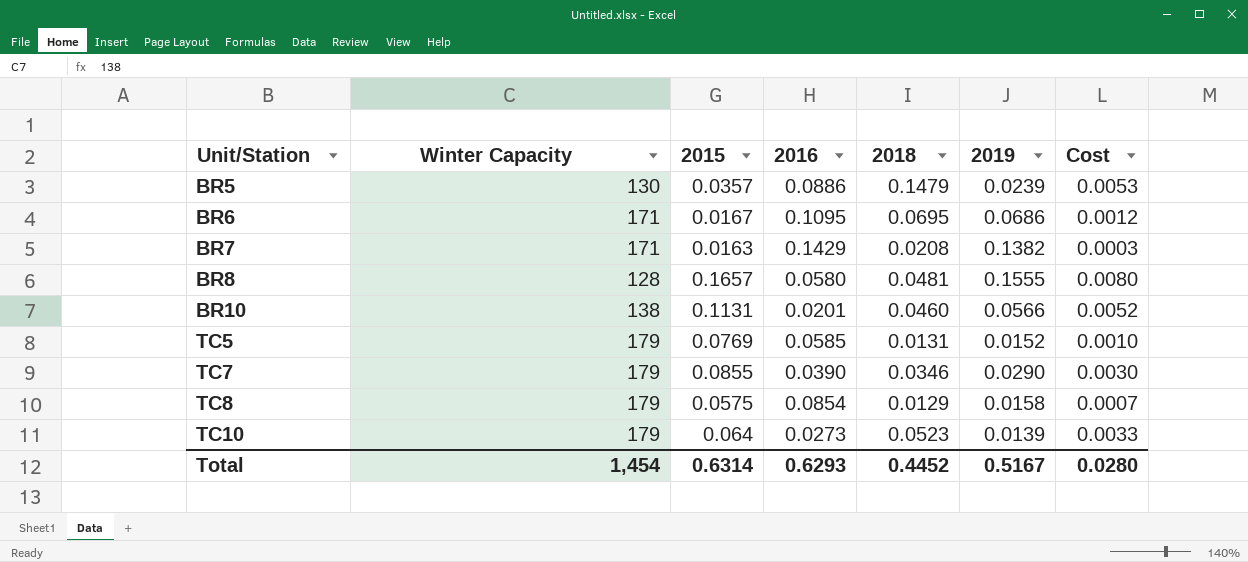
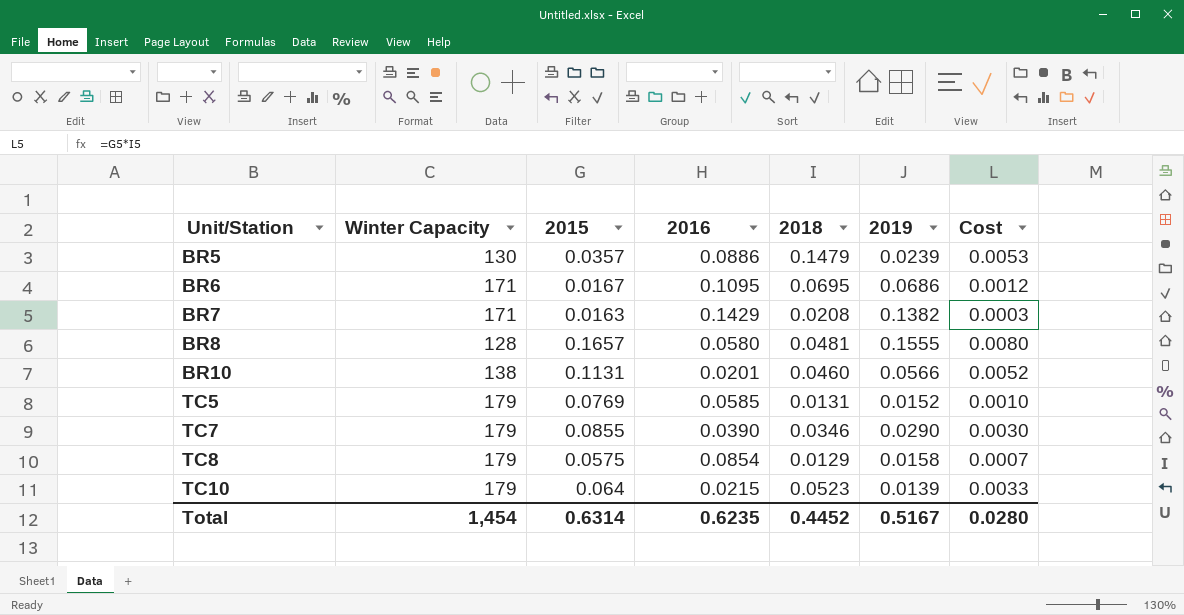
TC10 | 2016: 0.0273 -> 0.0215
Total | 2016: 0.6293 -> 0.6235

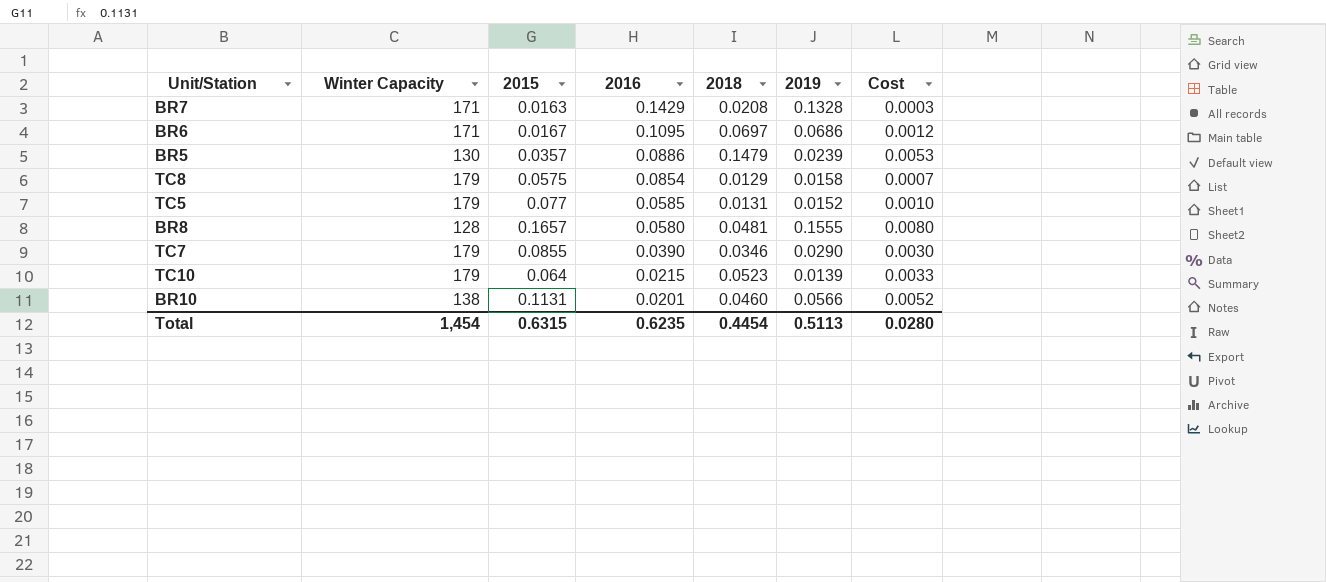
row order: Unit/Station ascending -> 2016 descending
BR7 | 2019: 0.1382 -> 0.1328
BR6 | 2018: 0.0695 -> 0.0697
TC5 | 2015: 0.0769 -> 0.077
Total | 2015: 0.6314 -> 0.6315
Total | 2018: 0.4452 -> 0.4454
Total | 2019: 0.5167 -> 0.5113

